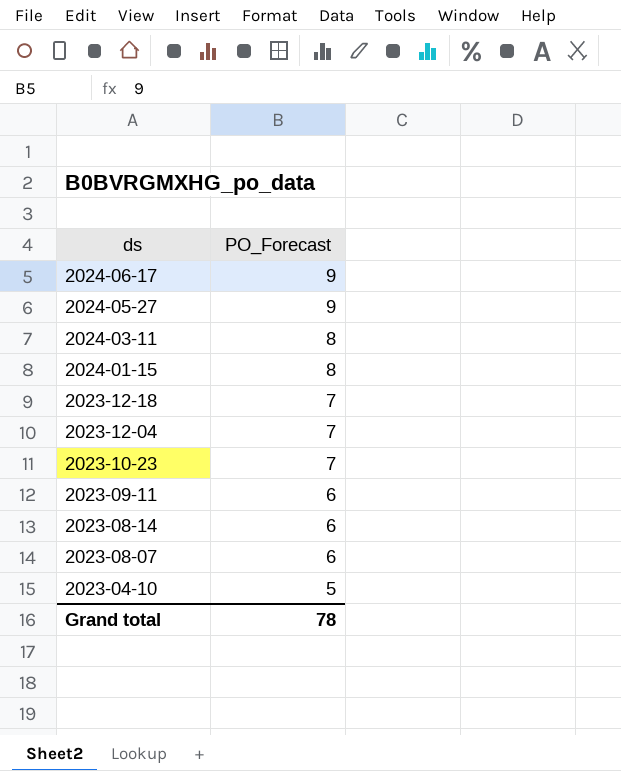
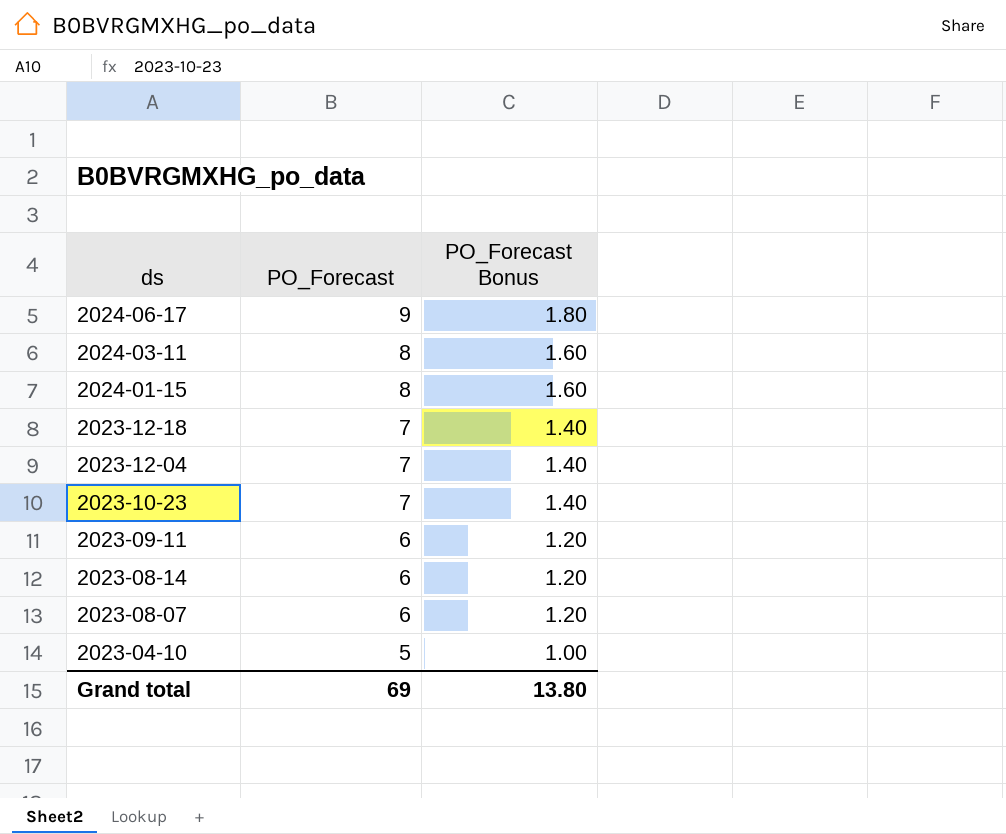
column PO_Forecast Bonus | formula: none -> [PO_Forecast] * 0.2
row 2024-05-27: 9 -> none
Grand total | PO_Forecast: 78 -> 69

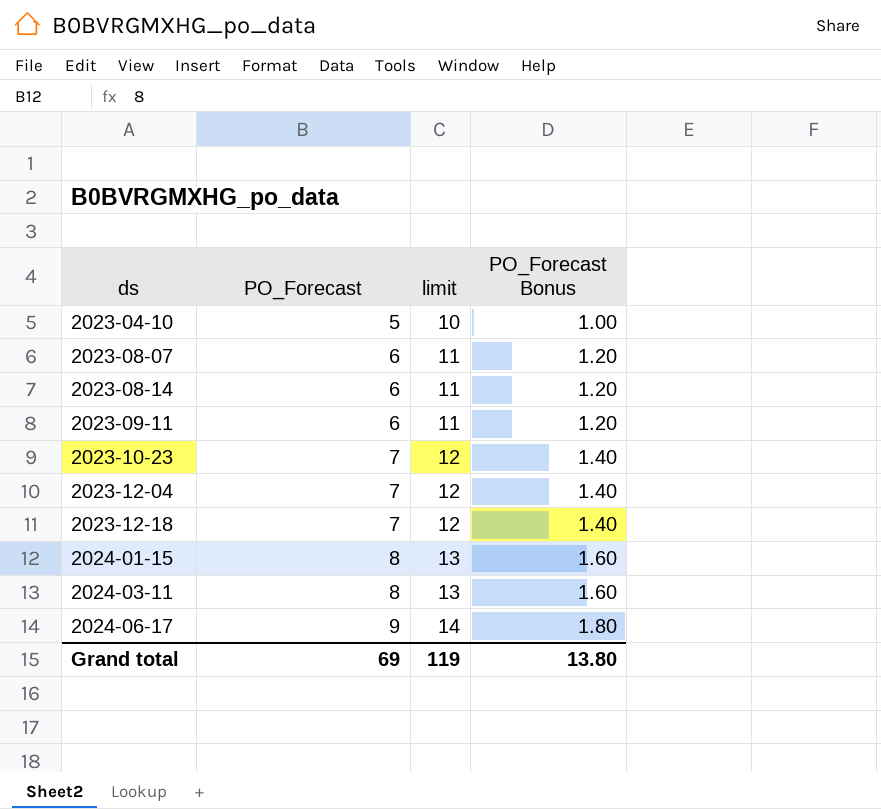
row order: ds descending -> ds ascending
column limit | formula: none -> [PO_Forecast] + 5

